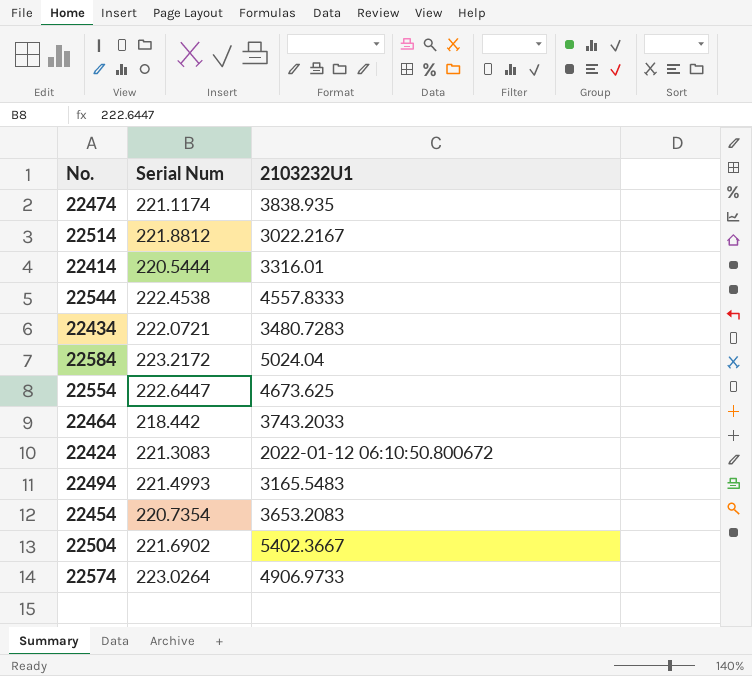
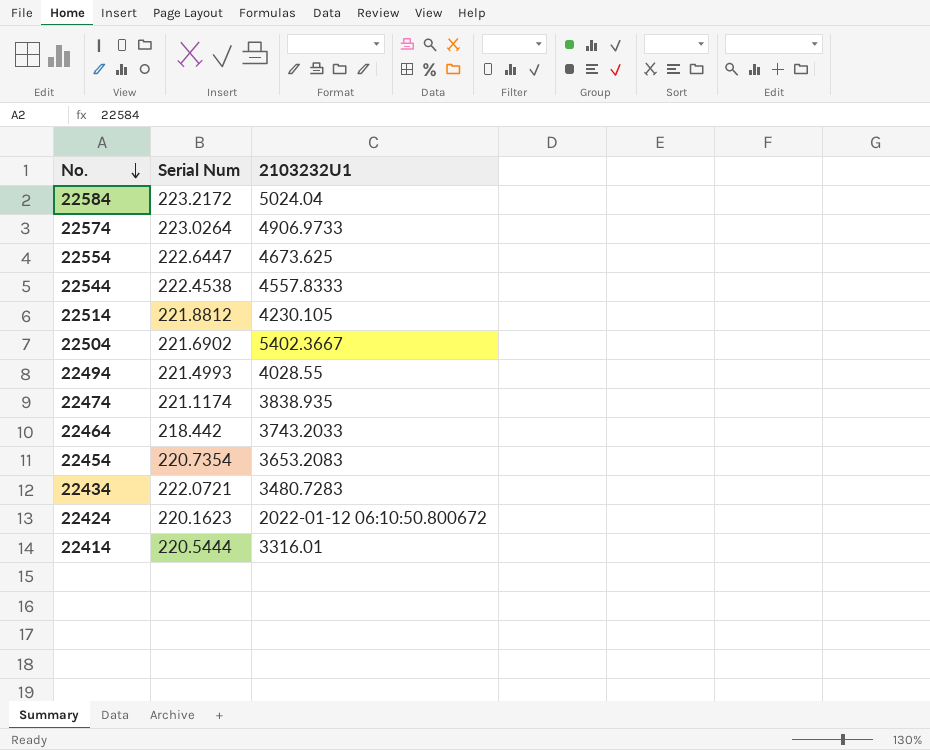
row order: none -> No. descending
22514 | 2103232U1: 3022.2167 -> 4230.105
22494 | 2103232U1: 3165.5483 -> 4028.55
22424 | Serial Num: 221.3083 -> 220.1623

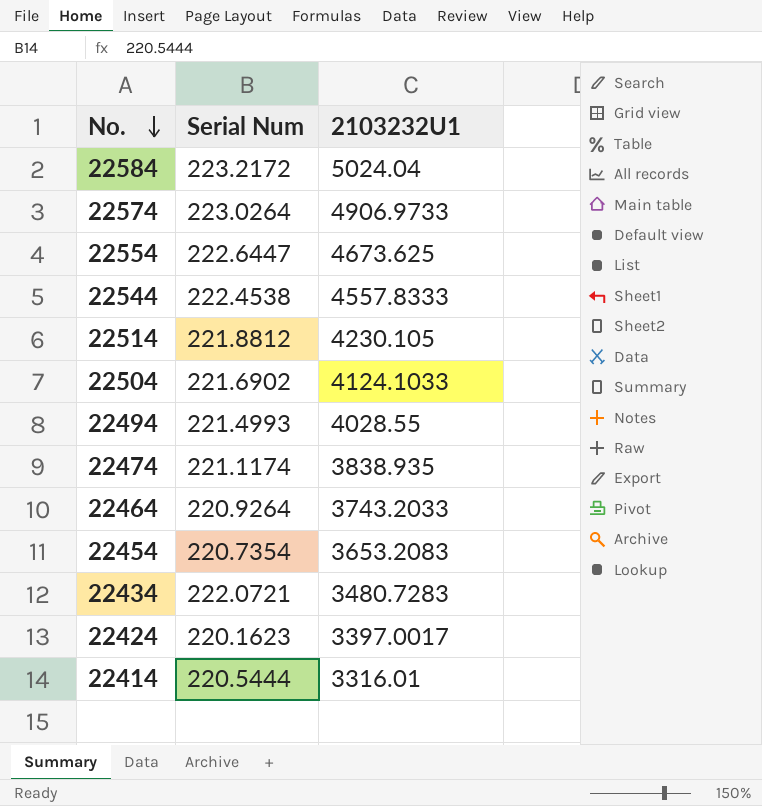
22504 | 2103232U1: 5402.3667 -> 4124.1033
22464 | Serial Num: 218.442 -> 220.9264
22424 | 2103232U1: 2022-01-12 06:10:50.800672 -> 3397.0017

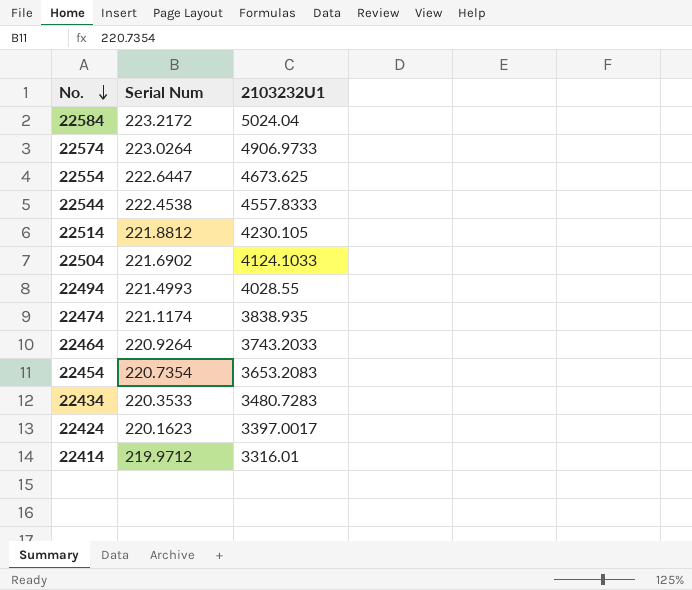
22434 | Serial Num: 222.0721 -> 220.3533
22414 | Serial Num: 220.5444 -> 219.9712

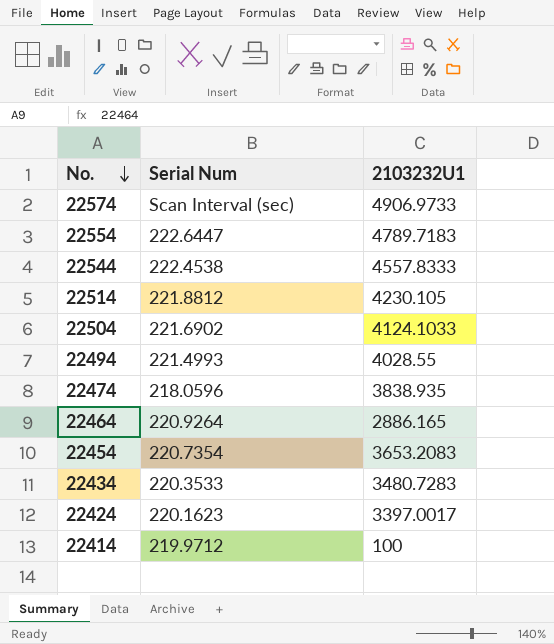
row 22584: 223.2172 | 5024.04 -> none
22574 | Serial Num: 223.0264 -> Scan Interval (sec)
22554 | 2103232U1: 4673.625 -> 4789.7183
22474 | Serial Num: 221.1174 -> 218.0596
22464 | 2103232U1: 3743.2033 -> 2886.165
22414 | 2103232U1: 3316.01 -> 100

